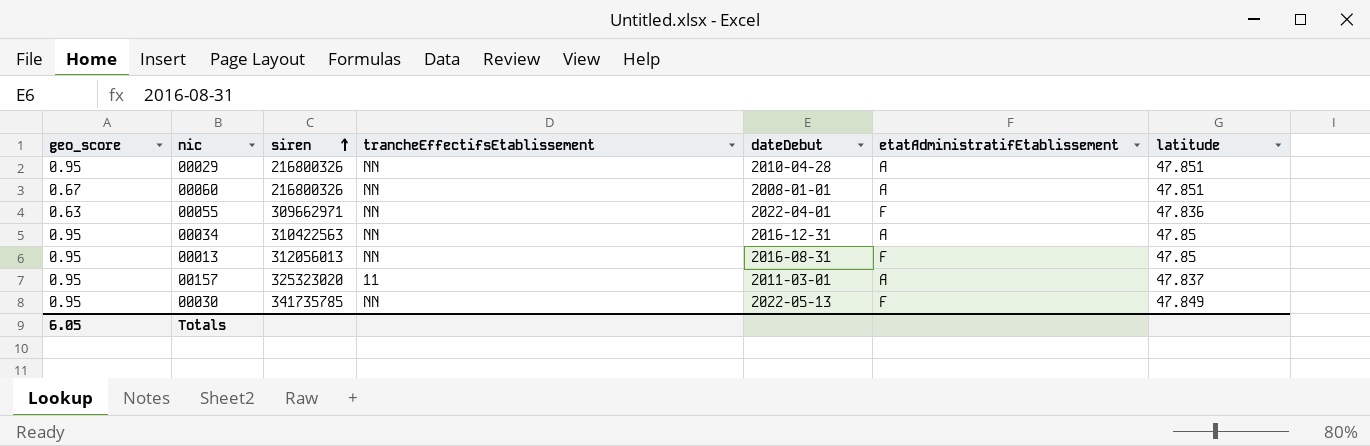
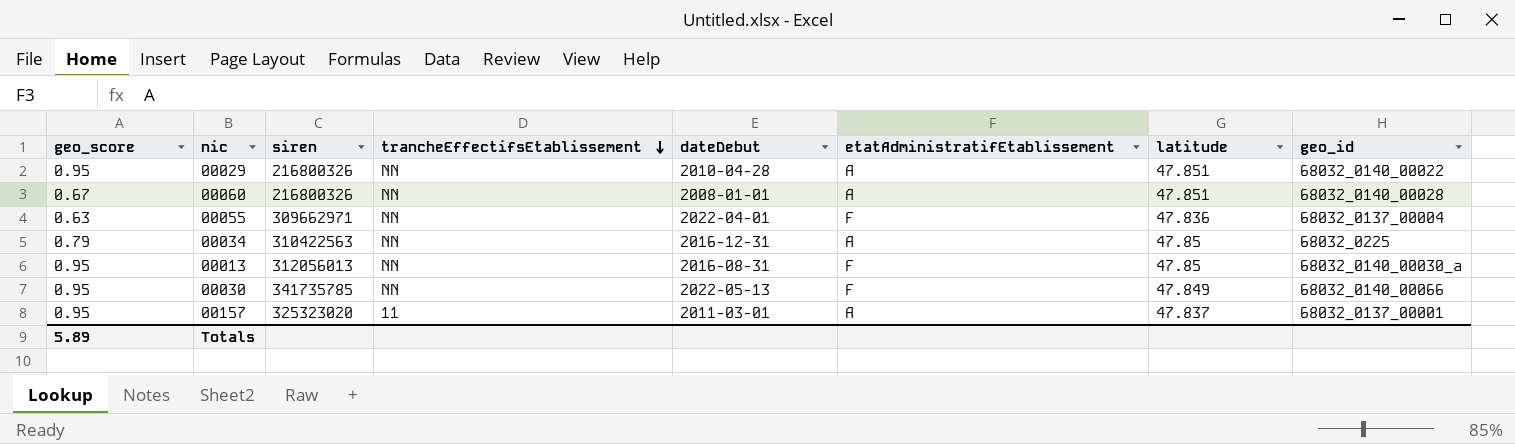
row order: siren ascending -> trancheEffectifsEtablissement descending
column geo_id | position: none -> 8
00034 | geo_score: 0.95 -> 0.79
Totals | geo_score: 6.05 -> 5.89

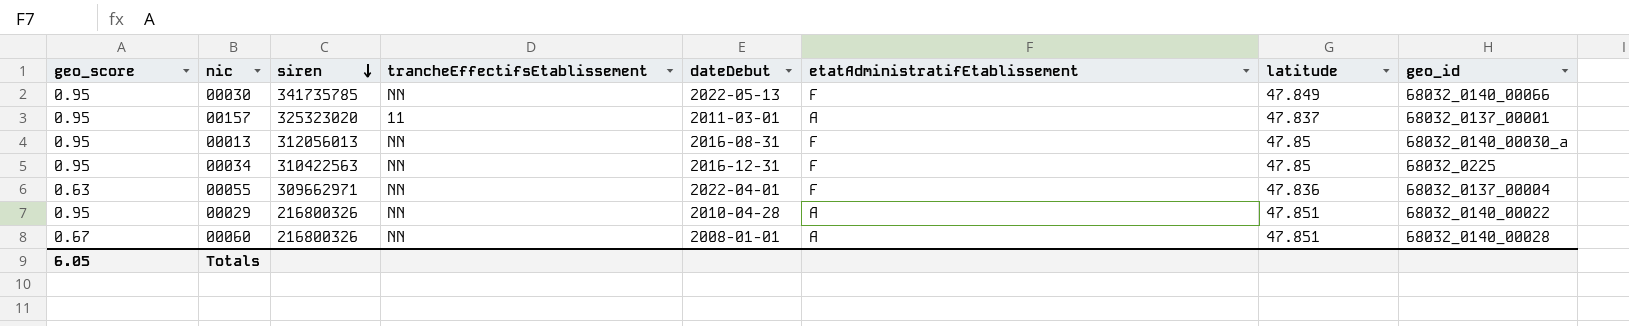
row order: trancheEffectifsEtablissement descending -> siren descending
00034 | geo_score: 0.79 -> 0.95
00034 | etatAdministratifEtablissement: A -> F
Totals | geo_score: 5.89 -> 6.05

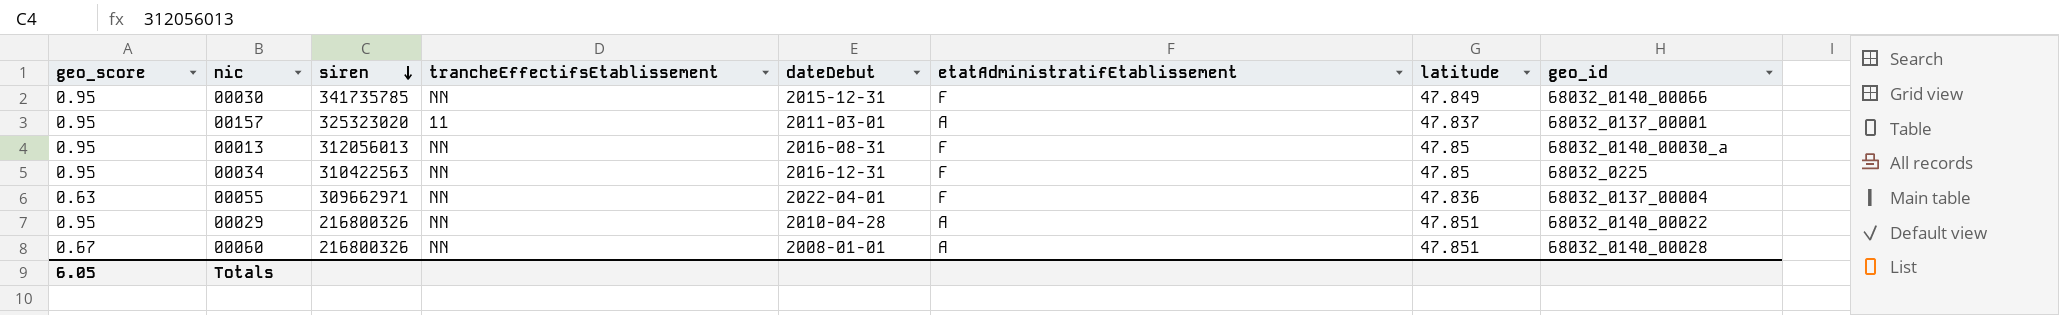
00030 | dateDebut: 2022-05-13 -> 2015-12-31

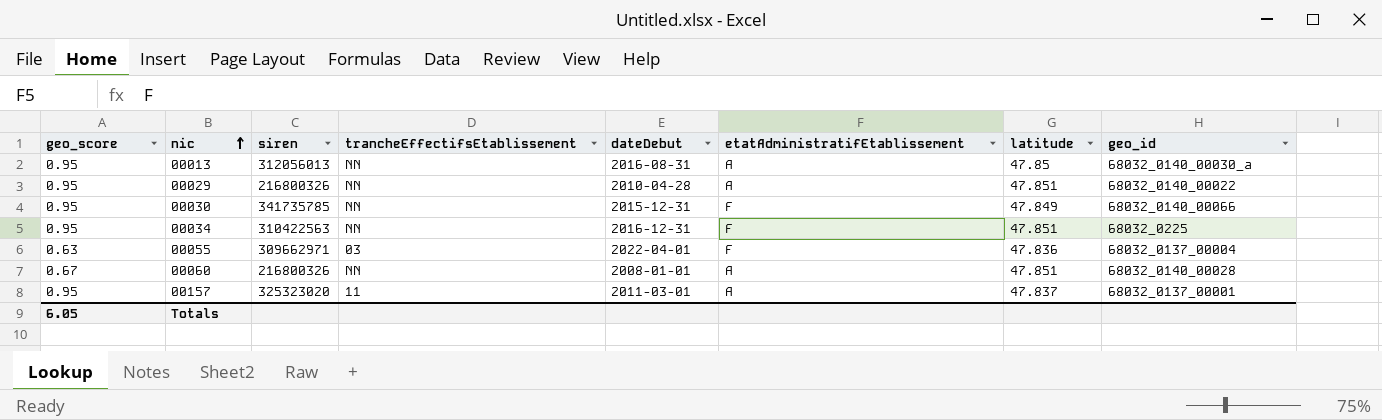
row order: siren descending -> nic ascending
00013 | etatAdministratifEtablissement: F -> A
00034 | latitude: 47.85 -> 47.851
00055 | trancheEffectifsEtablissement: NN -> 03

